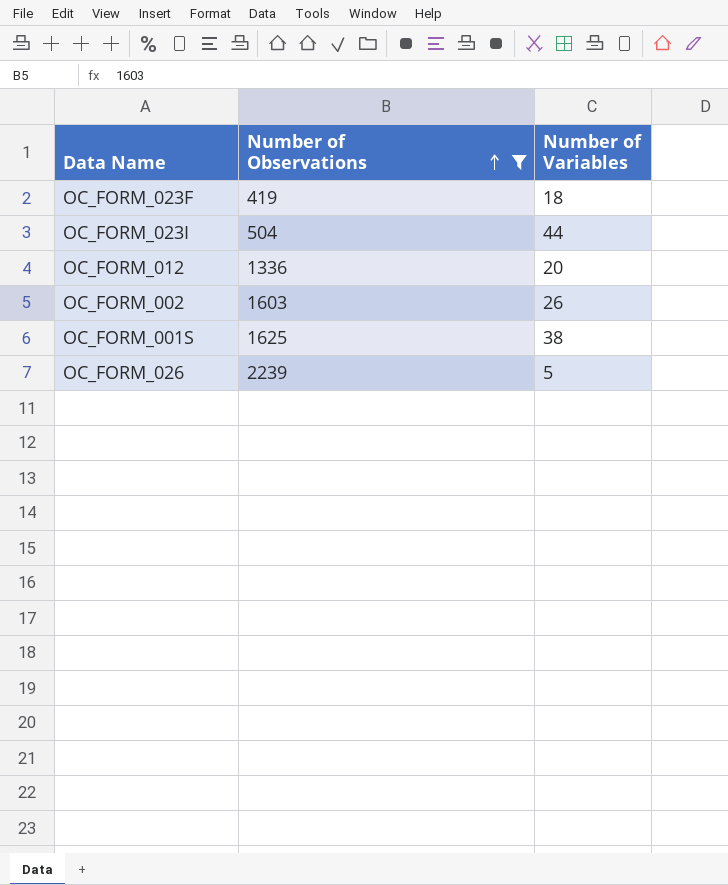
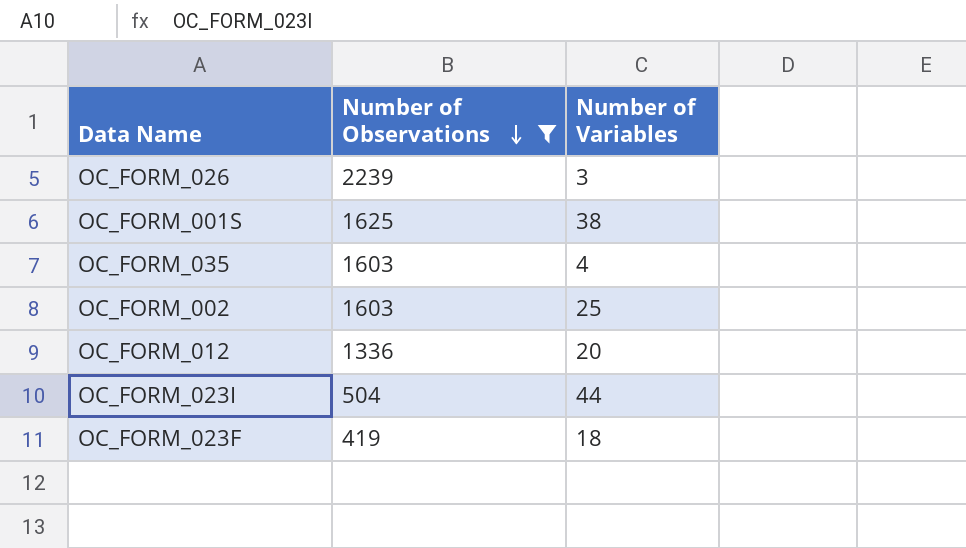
row order: Number of Observations ascending -> Number of Observations descending
OC_FORM_026 | Number of Variables: 5 -> 3
row OC_FORM_035: none -> 1603 | 4
OC_FORM_002 | Number of Variables: 26 -> 25

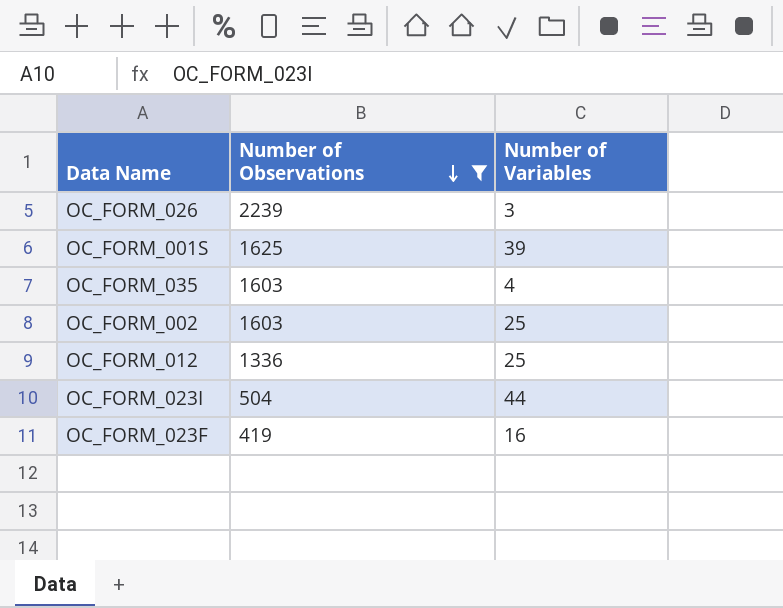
OC_FORM_001S | Number of Variables: 38 -> 39
OC_FORM_012 | Number of Variables: 20 -> 25
OC_FORM_023F | Number of Variables: 18 -> 16

